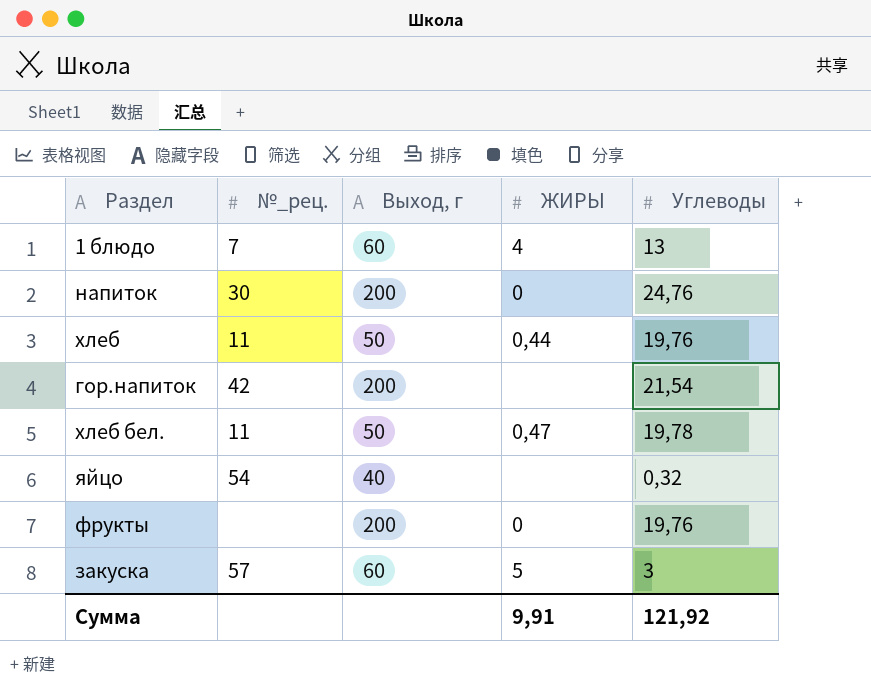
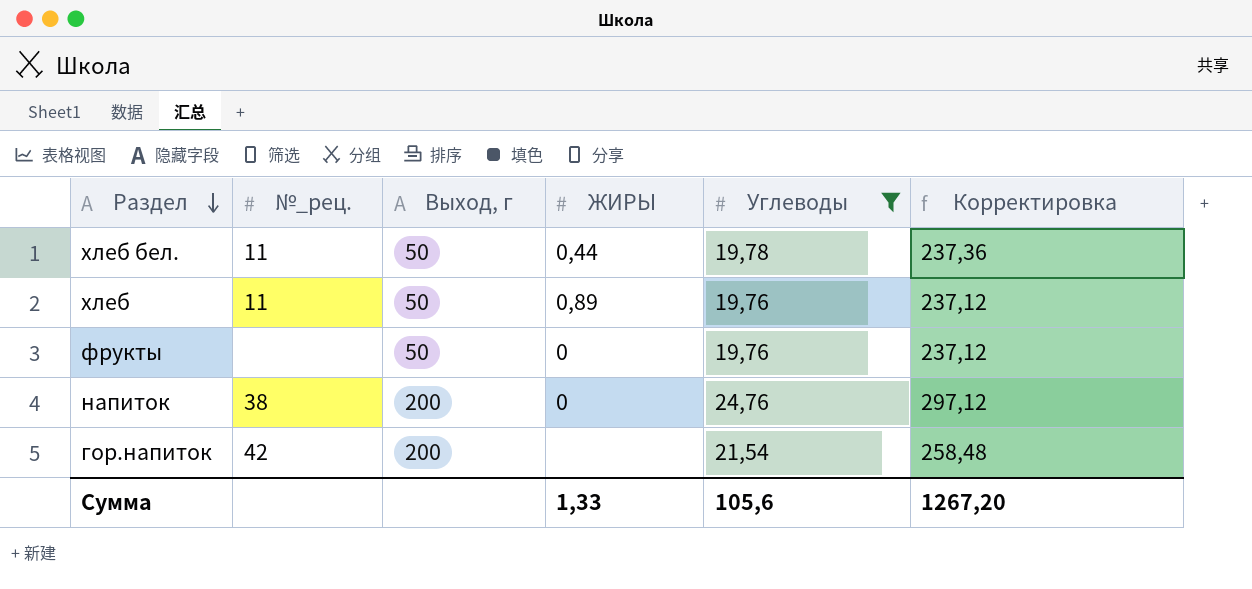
filter: none -> Углеводы >= 19,76
row order: none -> Раздел descending
column Корректировка | formula: none -> [Углеводы] * 12
хлеб бел. | ЖИРЫ: 0,47 -> 0,44
хлеб | ЖИРЫ: 0,44 -> 0,89
фрукты | Выход, г: 200 -> 50
напиток | №_рец.: 30 -> 38
Сумма | ЖИРЫ: 9,91 -> 1,33
Сумма | Углеводы: 121,92 -> 105,6

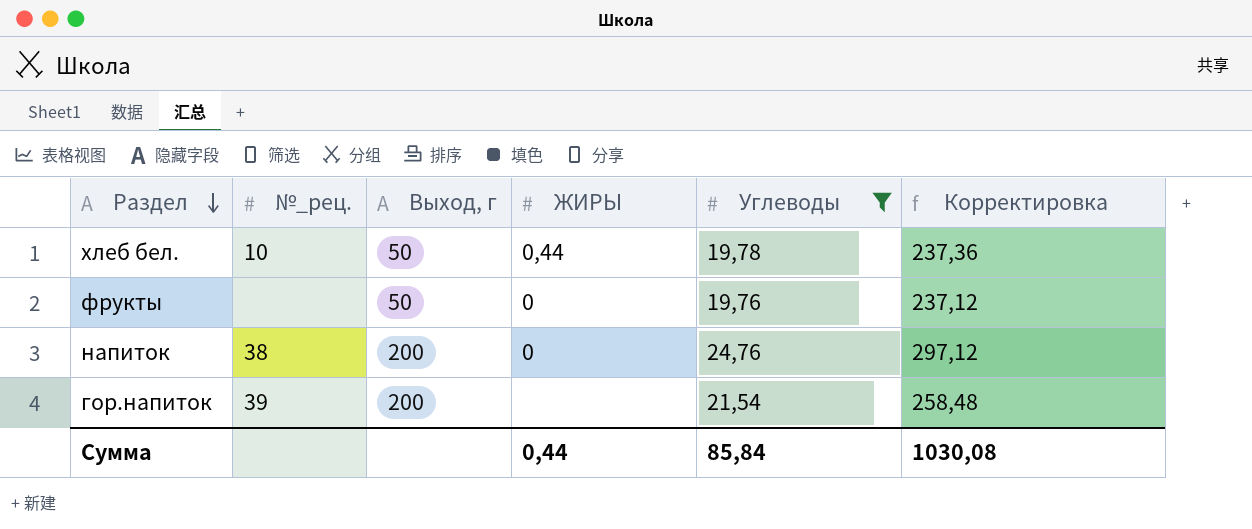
row хлеб: 11 | 50 | 0,89 | 19,76 | 237,12 -> none
хлеб бел. | №_рец.: 11 -> 10
гор.напиток | №_рец.: 42 -> 39
Сумма | ЖИРЫ: 1,33 -> 0,44
Сумма | Углеводы: 105,6 -> 85,84
Сумма | Корректировка: 1267,20 -> 1030,08

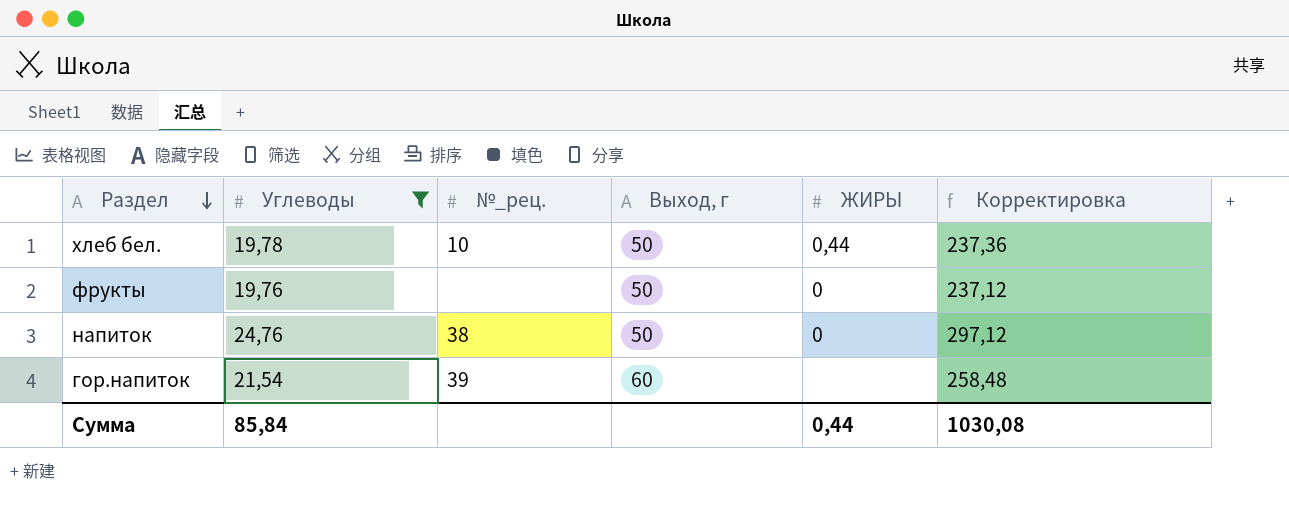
column Углеводы | position: 5 -> 2
напиток | Выход, г: 200 -> 50
гор.напиток | Выход, г: 200 -> 60

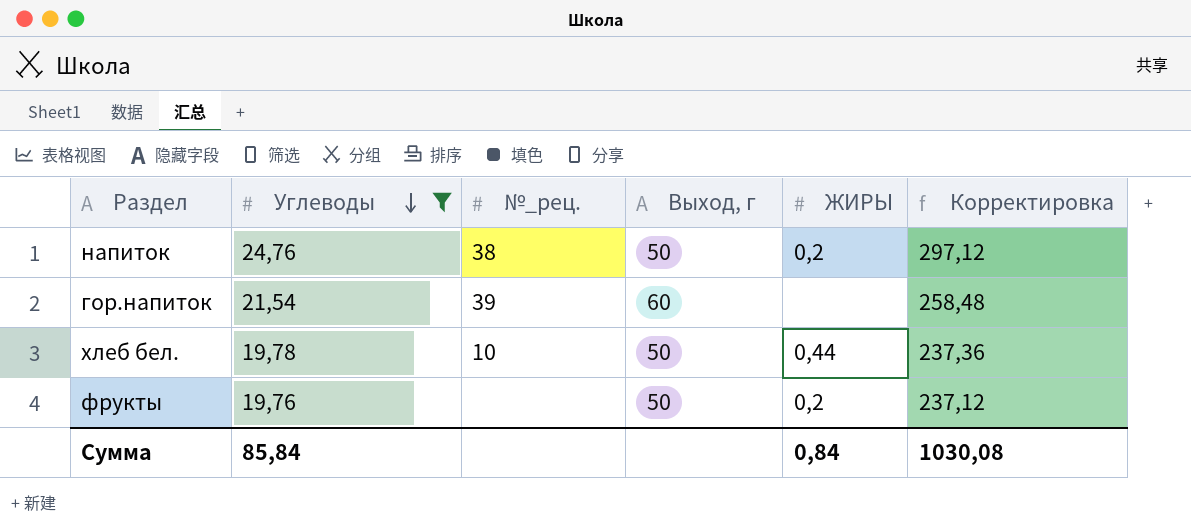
row order: Раздел descending -> Углеводы descending
напиток | ЖИРЫ: 0 -> 0,2
фрукты | ЖИРЫ: 0 -> 0,2
Сумма | ЖИРЫ: 0,44 -> 0,84

